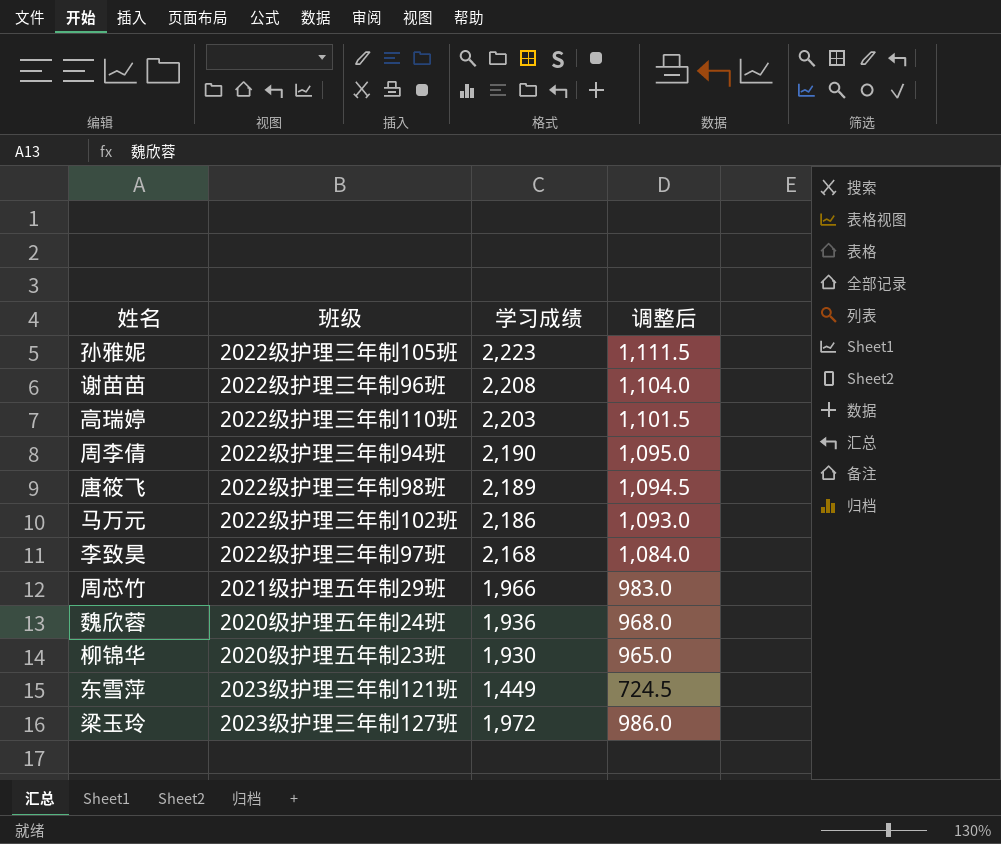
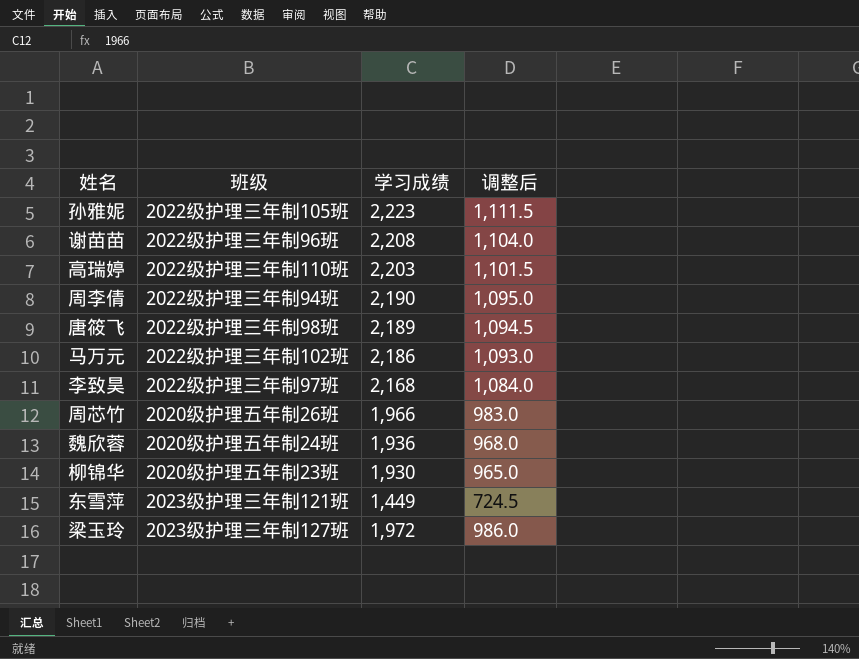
周芯竹 | 班级: 2021级护理五年制29班 -> 2020级护理五年制26班

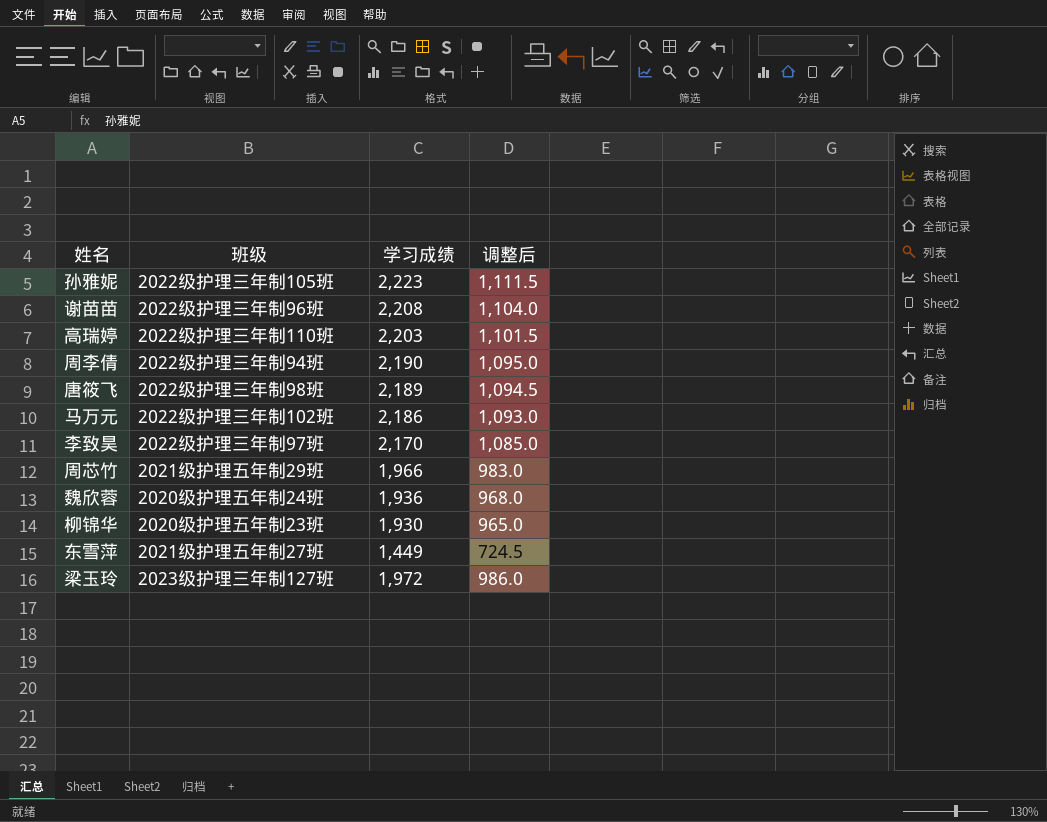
李致昊 | 学习成绩: 2,168 -> 2,170
李致昊 | 调整后: 1,084.0 -> 1,085.0
周芯竹 | 班级: 2020级护理五年制26班 -> 2021级护理五年制29班
东雪萍 | 班级: 2023级护理三年制121班 -> 2021级护理五年制27班

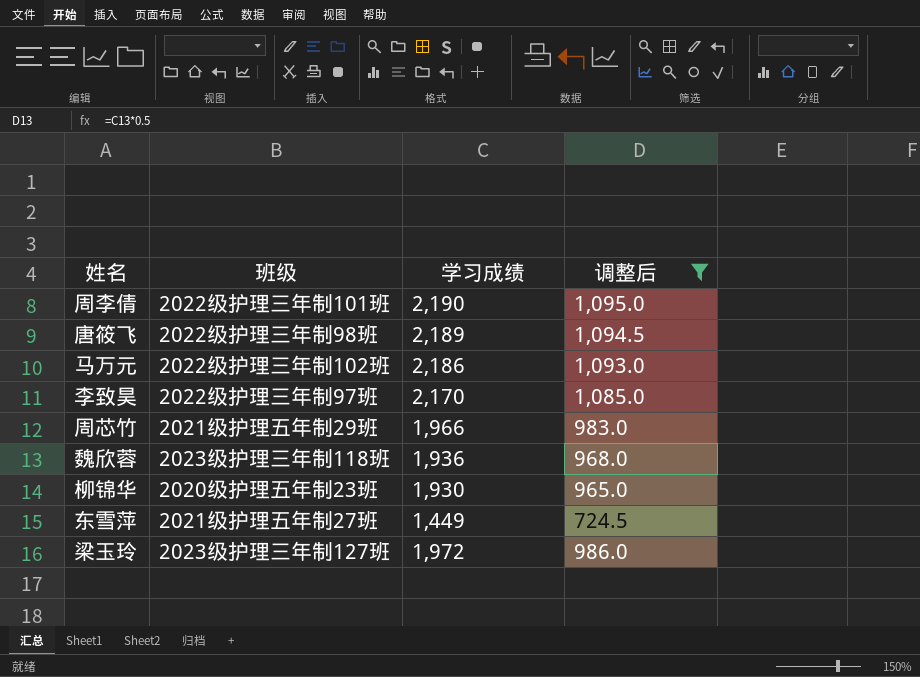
filter: none -> 调整后 <= 1,095.0
周李倩 | 班级: 2022级护理三年制94班 -> 2022级护理三年制101班
魏欣蓉 | 班级: 2020级护理五年制24班 -> 2023级护理三年制118班

